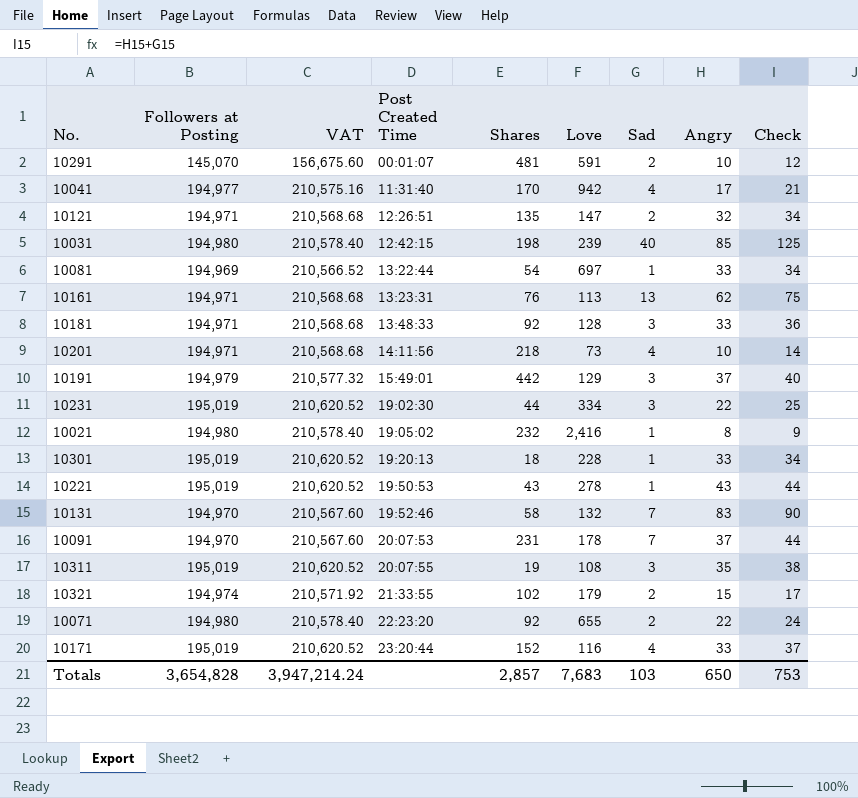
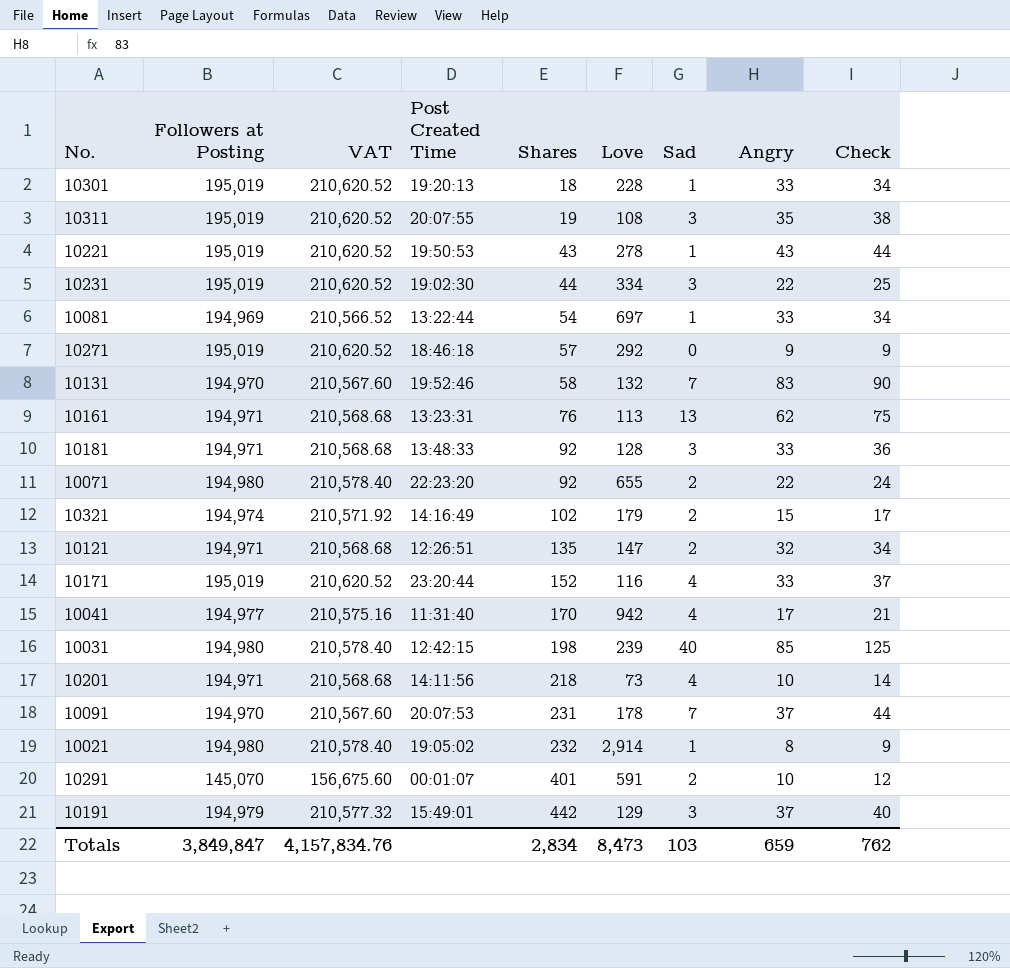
row order: Post Created Time ascending -> Shares ascending
row 10271: none -> 195,019 | 210,620.52 | 18:46:18 | 57 | 292 | 0 | 9 | 9
10321 | Post Created Time: 21:33:55 -> 14:16:49
10021 | Love: 2,416 -> 2,914
10291 | Shares: 481 -> 401
Totals | Followers at Posting: 3,654,828 -> 3,849,847
Totals | VAT: 3,947,214.24 -> 4,157,834.76
Totals | Shares: 2,857 -> 2,834
Totals | Love: 7,683 -> 8,473
Totals | Angry: 650 -> 659
Totals | Check: 753 -> 762

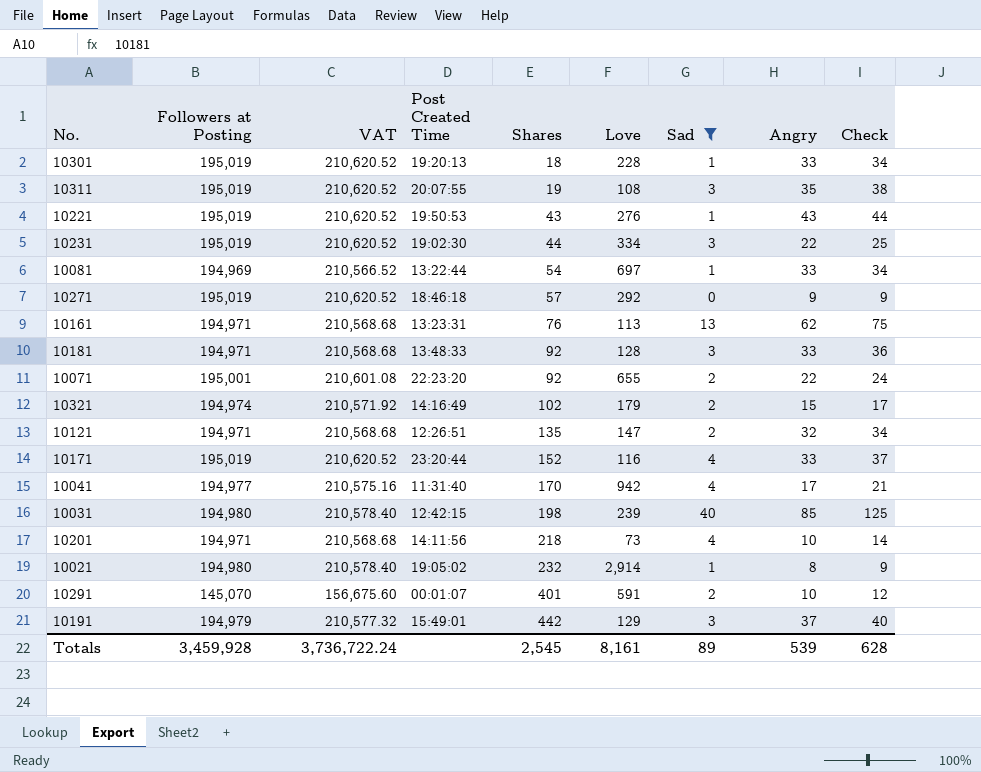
filter: none -> Sad != 7
10221 | Love: 278 -> 276
10071 | Followers at Posting: 194,980 -> 195,001
10071 | VAT: 210,578.40 -> 210,601.08
Totals | Followers at Posting: 3,849,847 -> 3,459,928
Totals | VAT: 4,157,834.76 -> 3,736,722.24
Totals | Shares: 2,834 -> 2,545
Totals | Love: 8,473 -> 8,161
Totals | Sad: 103 -> 89
Totals | Angry: 659 -> 539
Totals | Check: 762 -> 628

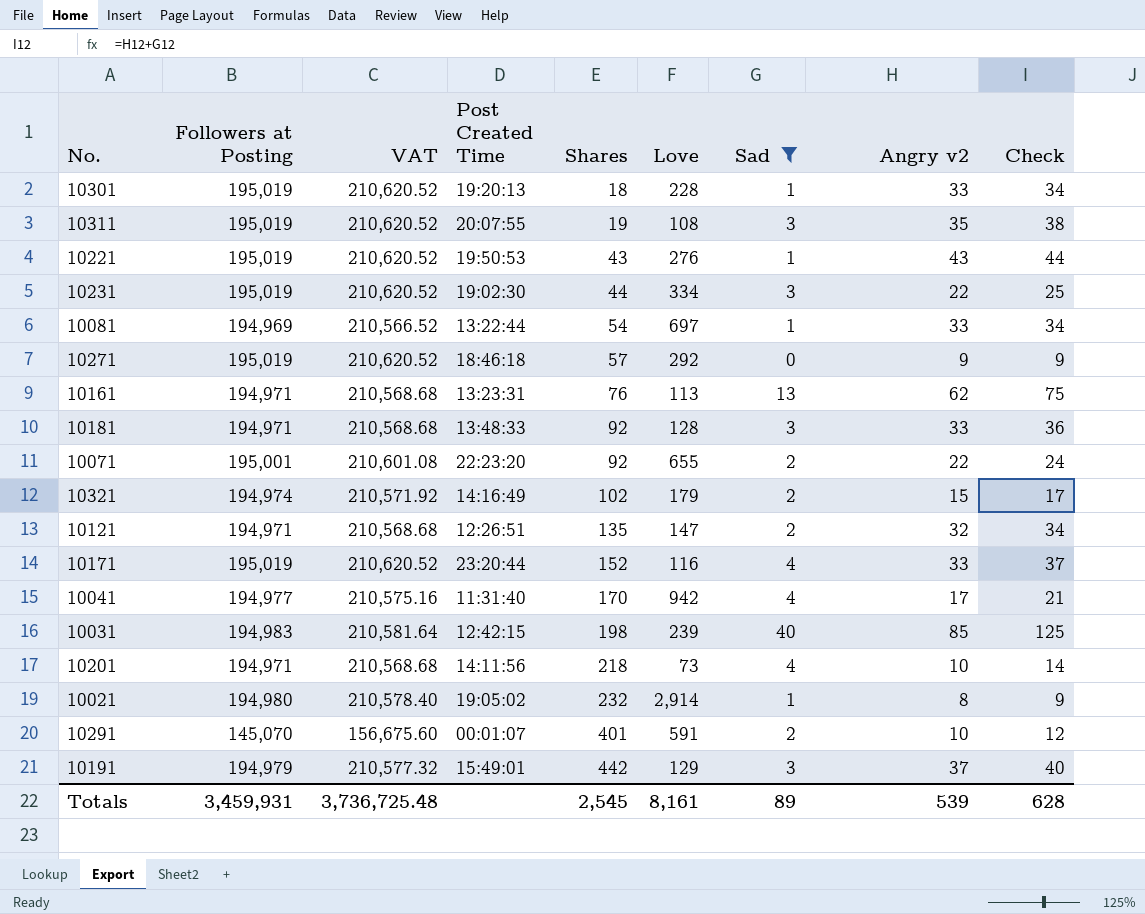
column name: Angry -> Angry v2
10031 | Followers at Posting: 194,980 -> 194,983
10031 | VAT: 210,578.40 -> 210,581.64
Totals | Followers at Posting: 3,459,928 -> 3,459,931
Totals | VAT: 3,736,722.24 -> 3,736,725.48

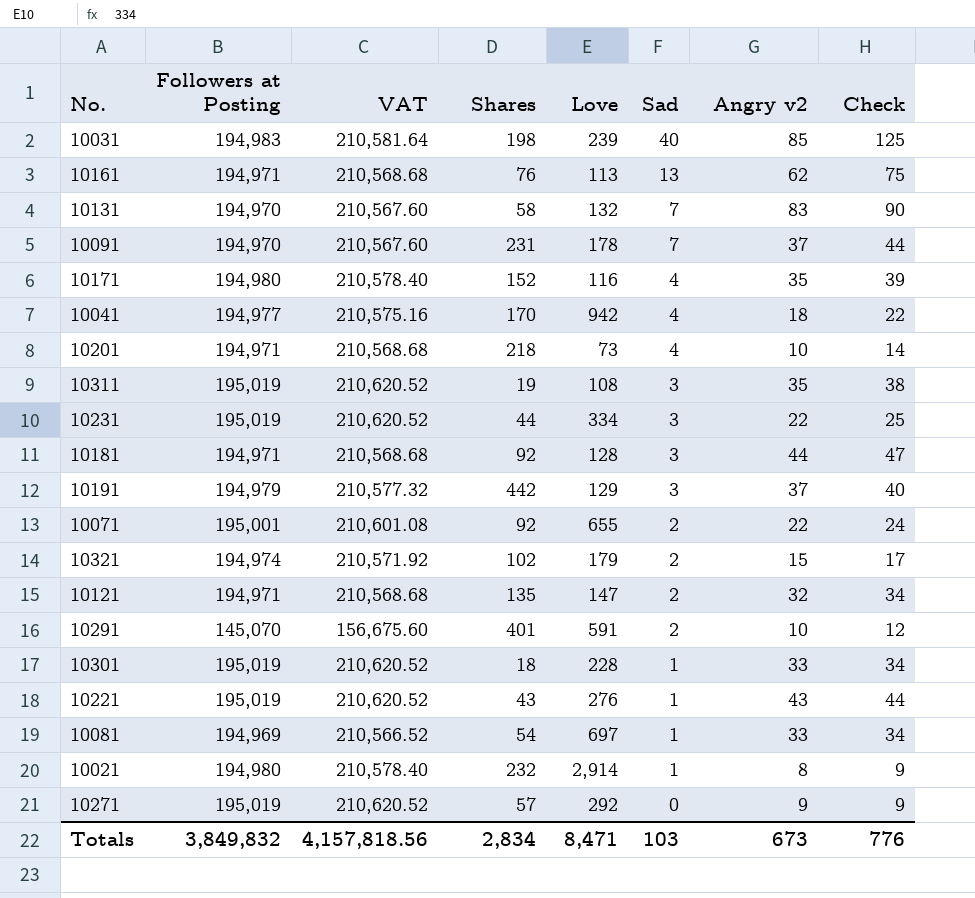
filter: Sad != 7 -> none
row order: Shares ascending -> Sad descending
column Post Created Time | position: 4 -> none
10171 | Followers at Posting: 195,019 -> 194,980
10171 | VAT: 210,620.52 -> 210,578.40
10171 | Angry v2: 33 -> 35
10171 | Check: 37 -> 39
10041 | Angry v2: 17 -> 18
10041 | Check: 21 -> 22
10181 | Angry v2: 33 -> 44
10181 | Check: 36 -> 47
Totals | Followers at Posting: 3,459,931 -> 3,849,832
Totals | VAT: 3,736,725.48 -> 4,157,818.56
Totals | Shares: 2,545 -> 2,834
Totals | Love: 8,161 -> 8,471
Totals | Sad: 89 -> 103
Totals | Angry v2: 539 -> 673
Totals | Check: 628 -> 776

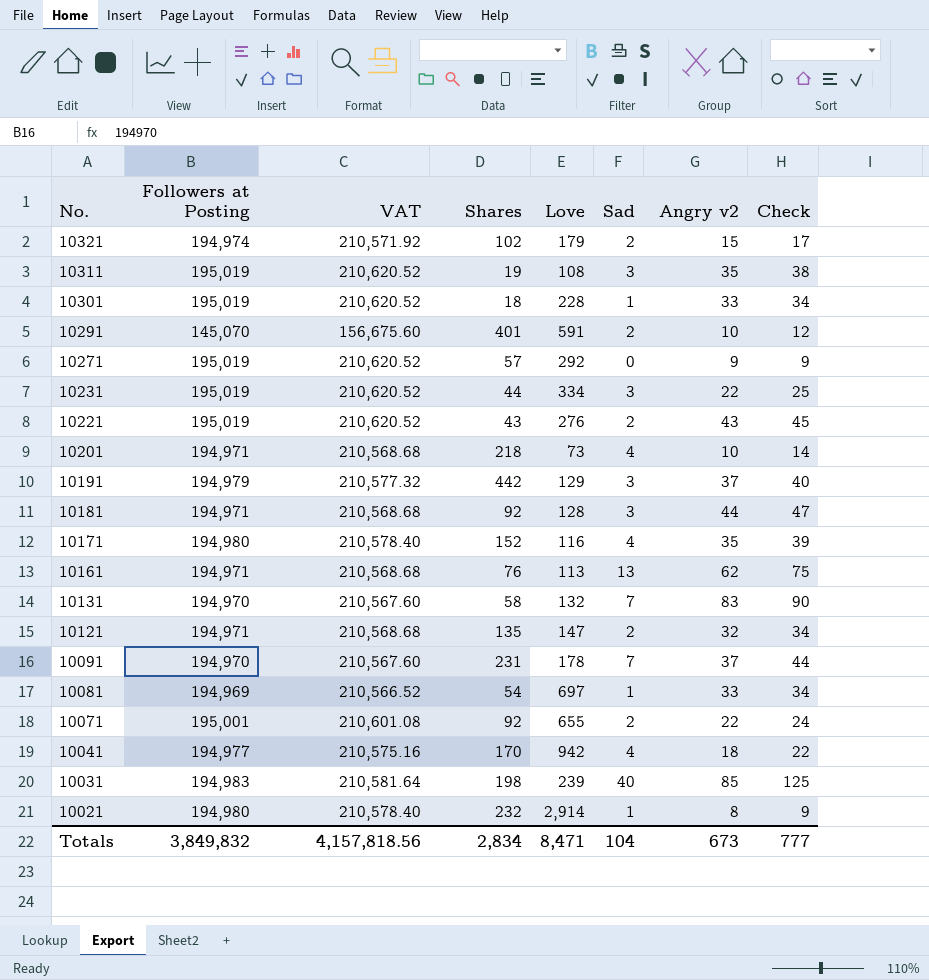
row order: Sad descending -> No. descending
10221 | Sad: 1 -> 2
10221 | Check: 44 -> 45
Totals | Sad: 103 -> 104
Totals | Check: 776 -> 777

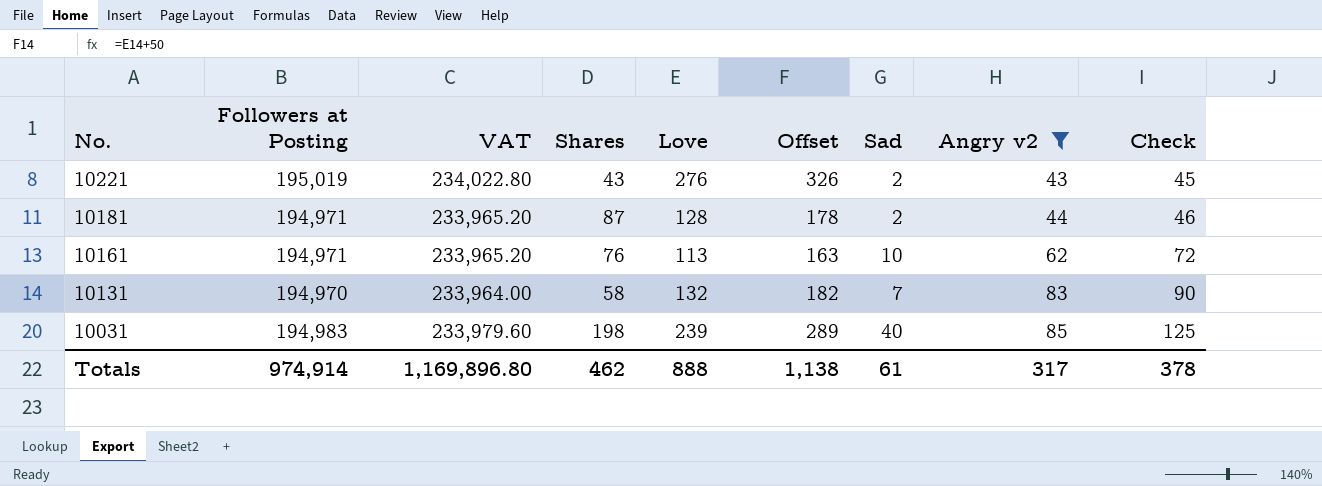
filter: none -> Angry v2 >= 43
column VAT | formula: [Followers at Posting] * 1.08 -> [Followers at Posting] * 1.2
column Offset | formula: none -> [Love] + 50
10181 | Shares: 92 -> 87
10181 | Sad: 3 -> 2
10181 | Check: 47 -> 46
10161 | Sad: 13 -> 10
10161 | Check: 75 -> 72
Totals | Followers at Posting: 3,849,832 -> 974,914
Totals | VAT: 4,157,818.56 -> 1,169,896.80
Totals | Shares: 2,834 -> 462
Totals | Love: 8,471 -> 888
Totals | Sad: 104 -> 61
Totals | Angry v2: 673 -> 317
Totals | Check: 777 -> 378

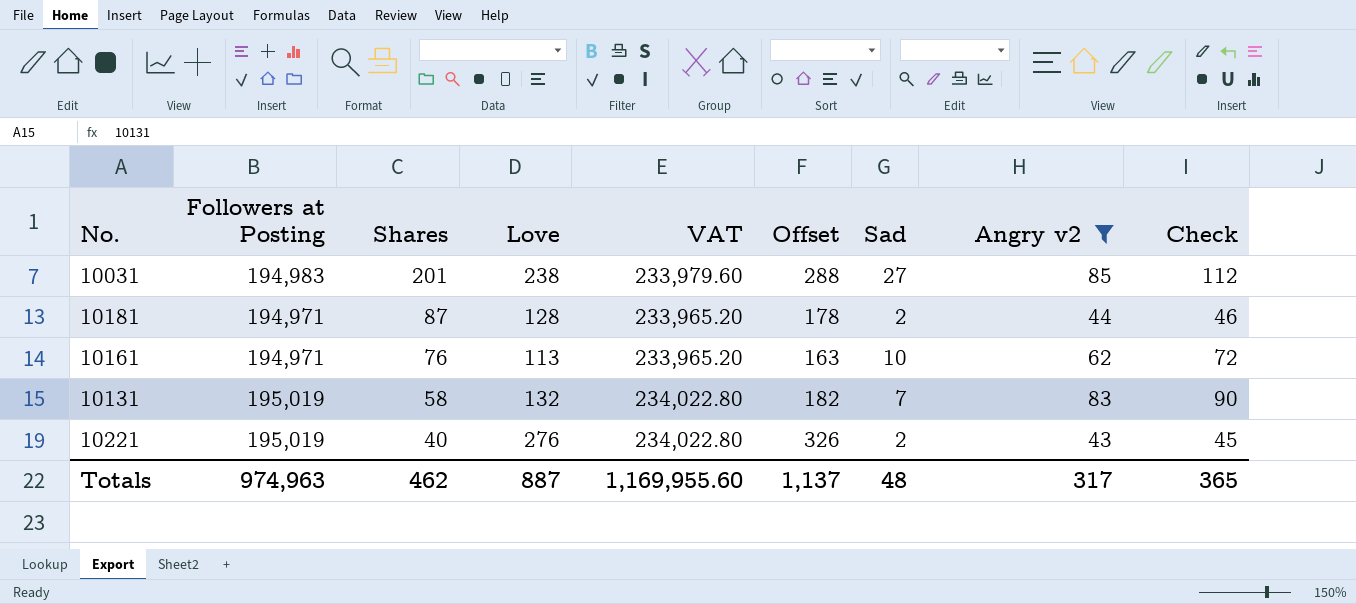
row order: No. descending -> Shares descending
column VAT | position: 3 -> 5
10031 | Shares: 198 -> 201
10031 | Love: 239 -> 238
10031 | Offset: 289 -> 288
10031 | Sad: 40 -> 27
10031 | Check: 125 -> 112
10131 | Followers at Posting: 194,970 -> 195,019
10131 | VAT: 233,964.00 -> 234,022.80
10221 | Shares: 43 -> 40
Totals | Followers at Posting: 974,914 -> 974,963
Totals | Love: 888 -> 887
Totals | VAT: 1,169,896.80 -> 1,169,955.60
Totals | Offset: 1,138 -> 1,137
Totals | Sad: 61 -> 48
Totals | Check: 378 -> 365

